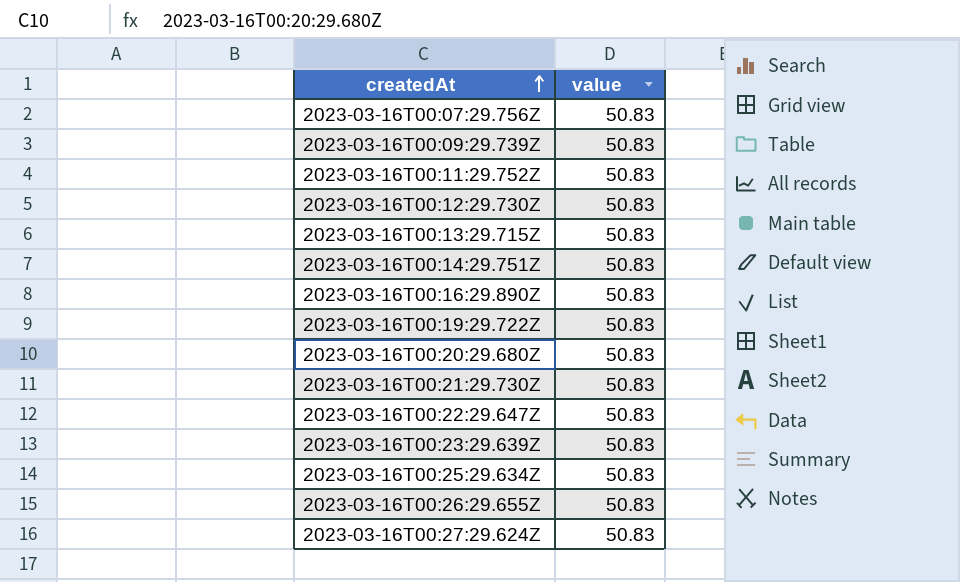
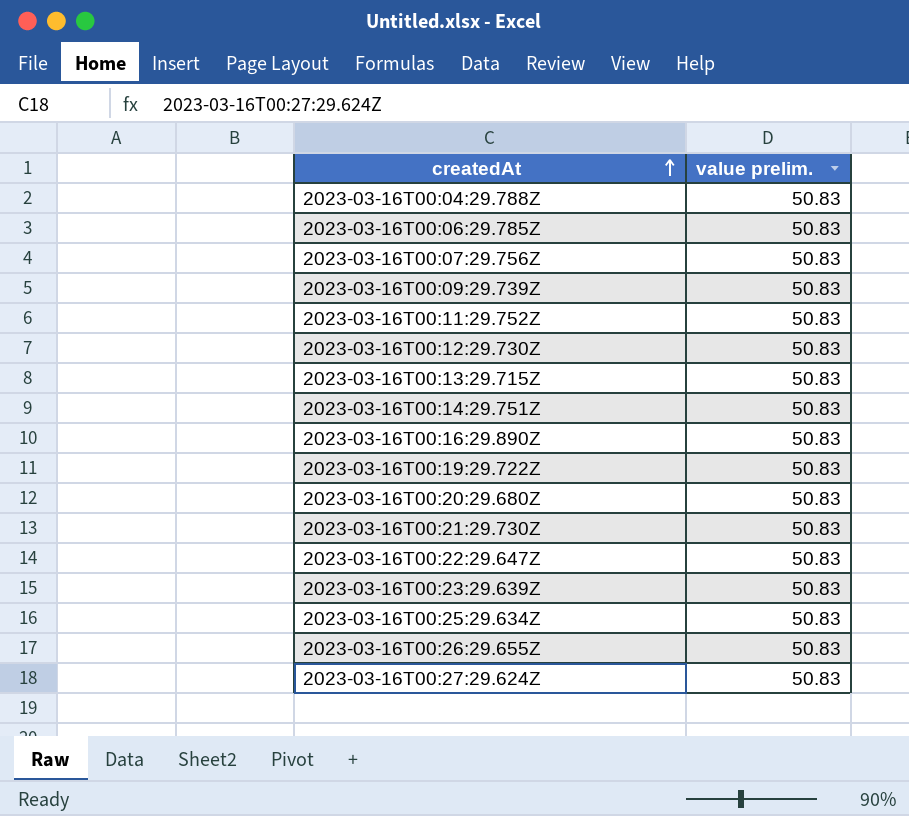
column name: value -> value prelim.
row 2023-03-16T00:04:29.788Z: none -> 50.83
row 2023-03-16T00:06:29.785Z: none -> 50.83

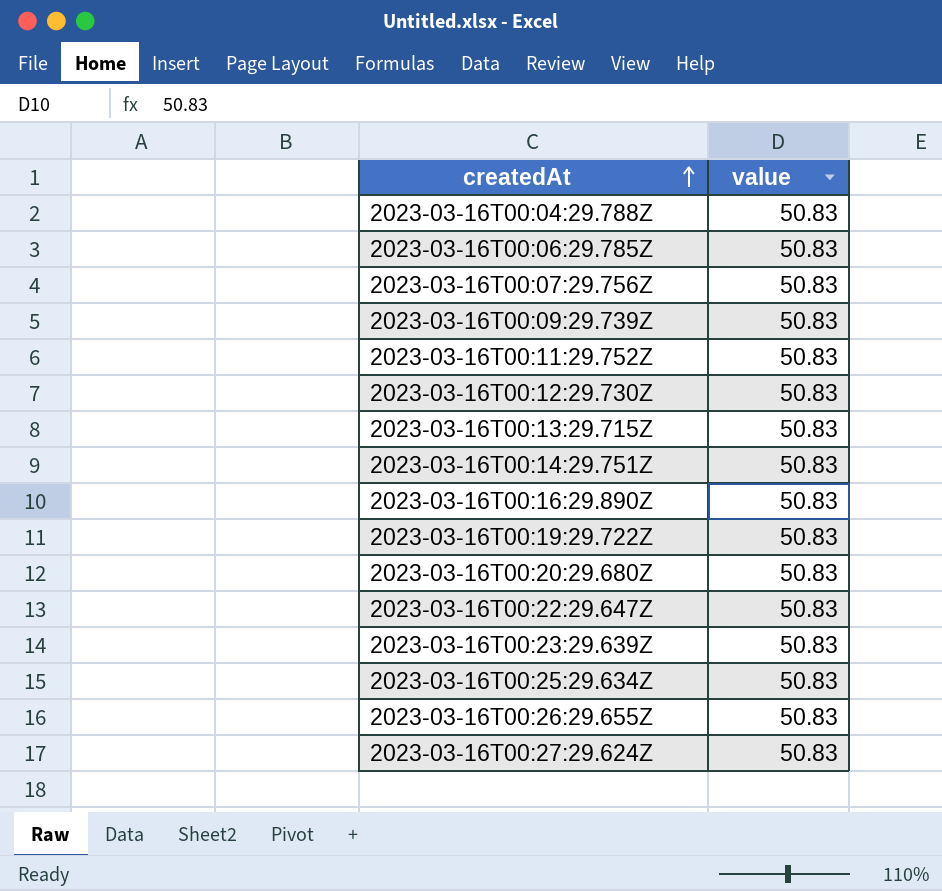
column name: value prelim. -> value
row 2023-03-16T00:21:29.730Z: 50.83 -> none

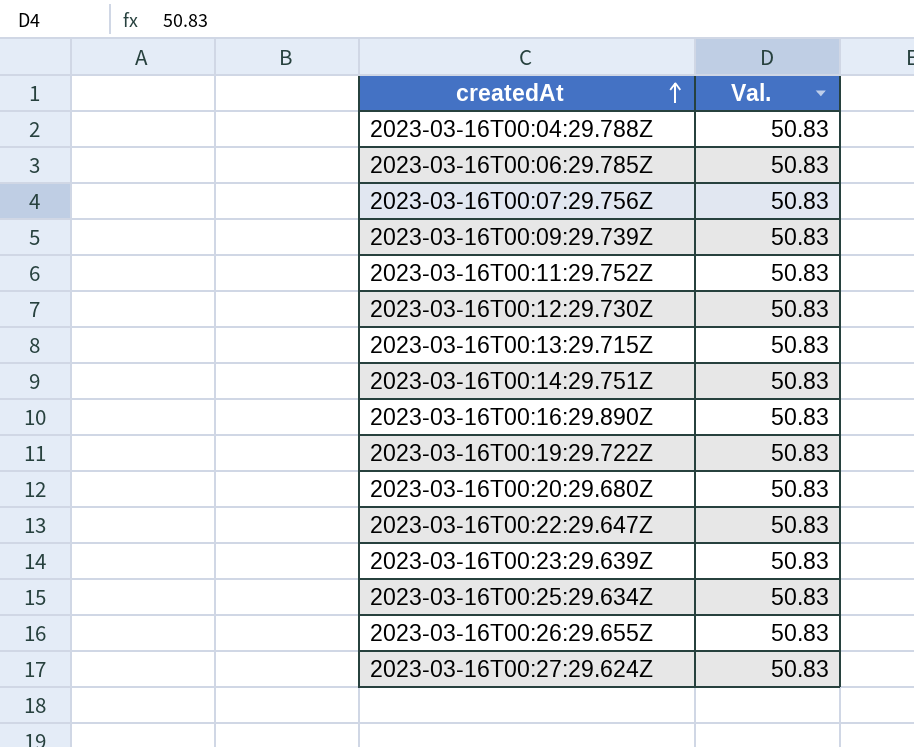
column name: value -> Val.

